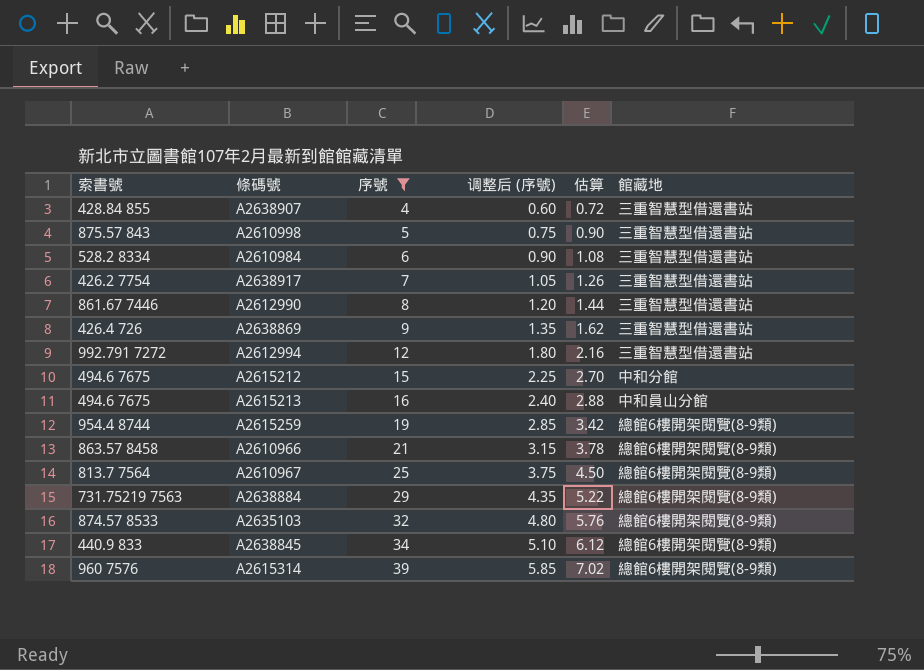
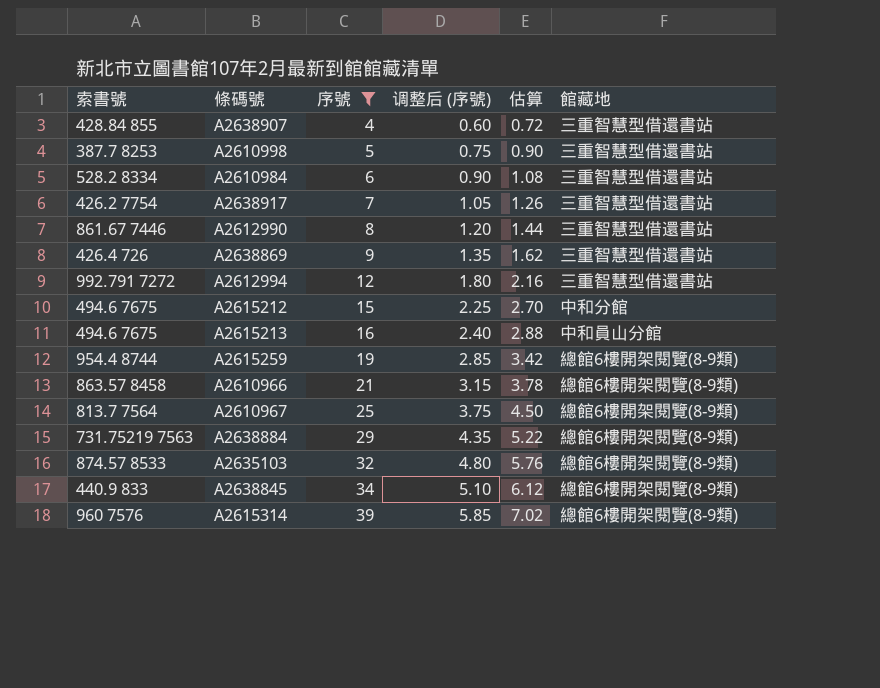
A2610998 | 索書號: 875.57 843 -> 387.7 8253

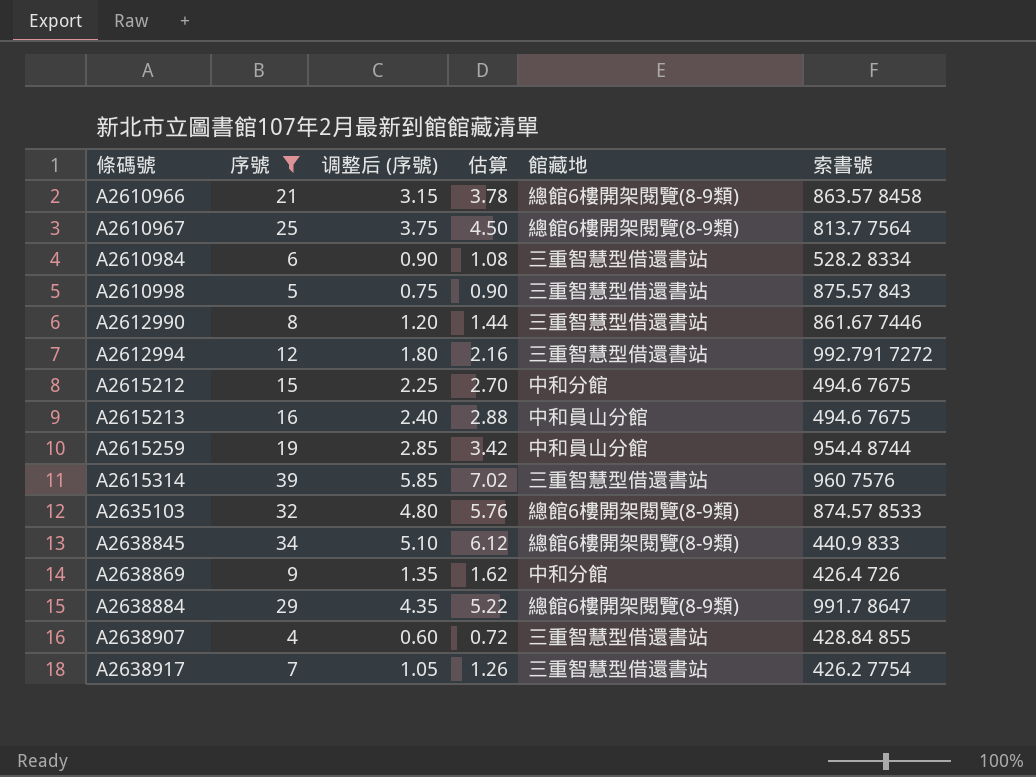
row order: 序號 ascending -> 條碼號 ascending
column 索書號 | position: 1 -> 6
A2610998 | 索書號: 387.7 8253 -> 875.57 843
A2615259 | 館藏地: 總館6樓開架閱覽(8-9類) -> 中和員山分館
A2615314 | 館藏地: 總館6樓開架閱覽(8-9類) -> 三重智慧型借還書站
A2638869 | 館藏地: 三重智慧型借還書站 -> 中和分館
A2638884 | 索書號: 731.75219 7563 -> 991.7 8647

